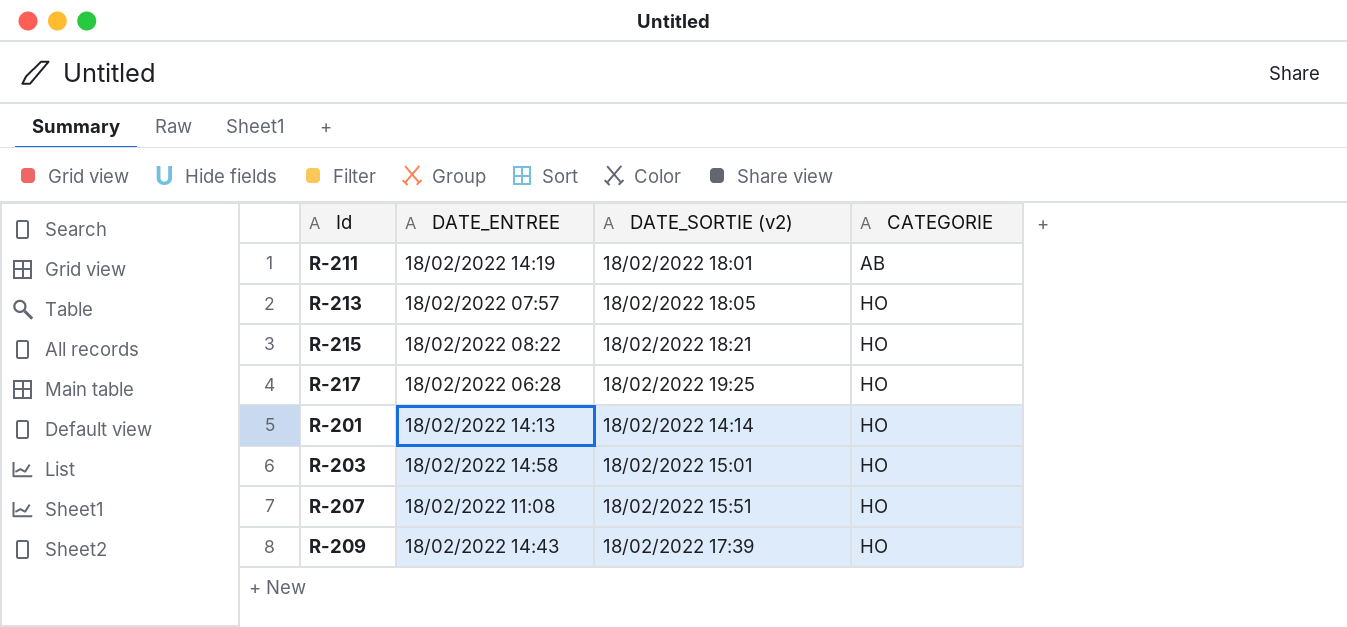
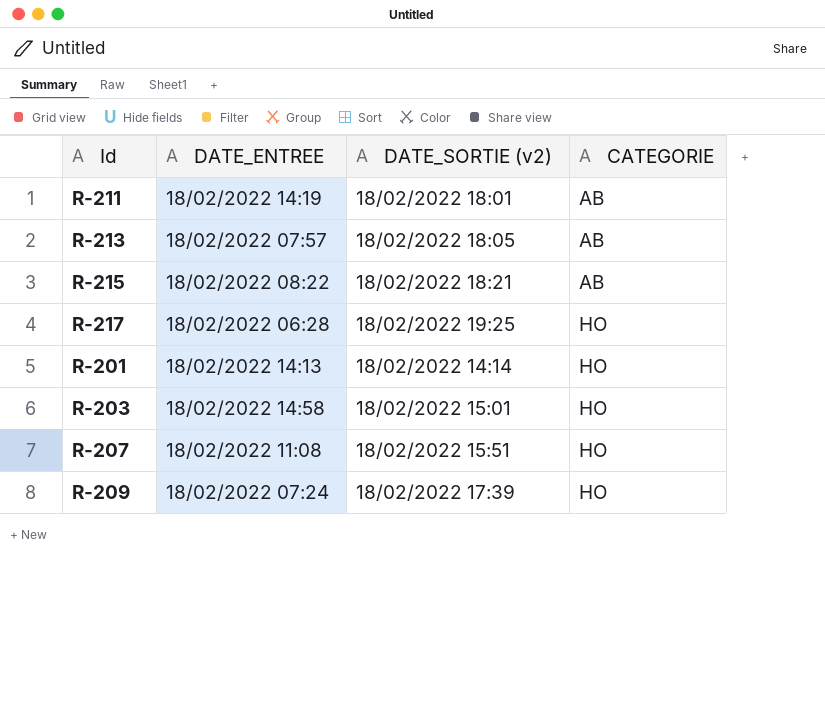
R-213 | CATEGORIE: HO -> AB
R-215 | CATEGORIE: HO -> AB
R-209 | DATE_ENTREE: 18/02/2022 14:43 -> 18/02/2022 07:24

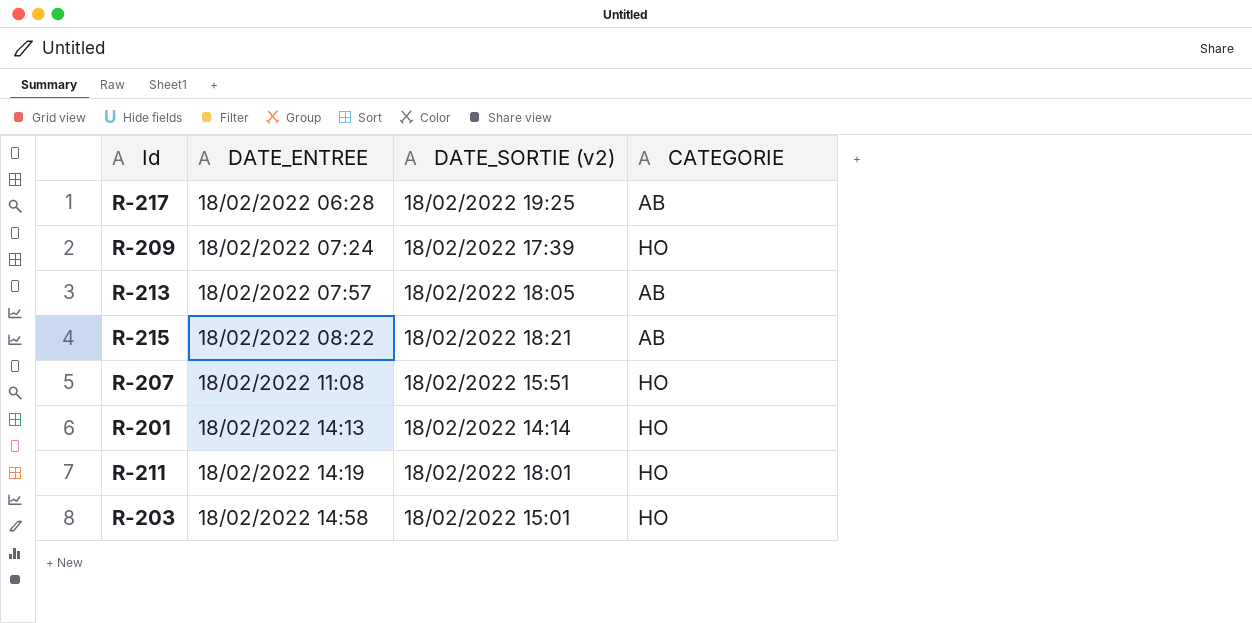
row order: CATEGORIE ascending -> DATE_ENTREE ascending
R-217 | CATEGORIE: HO -> AB
R-211 | CATEGORIE: AB -> HO

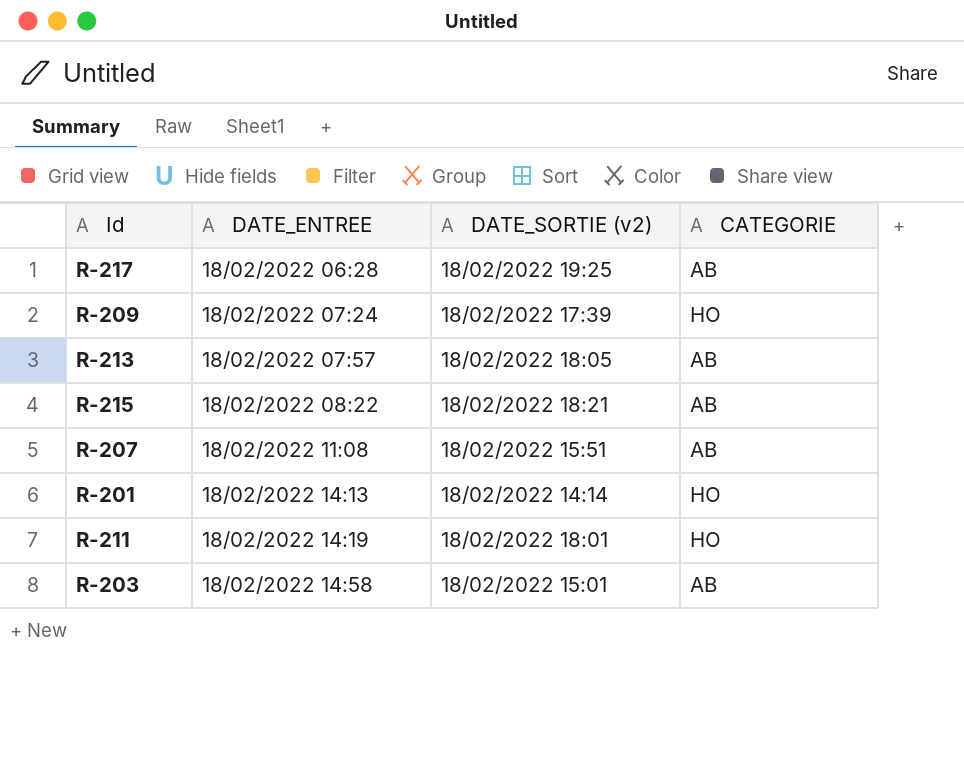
R-207 | CATEGORIE: HO -> AB
R-203 | CATEGORIE: HO -> AB

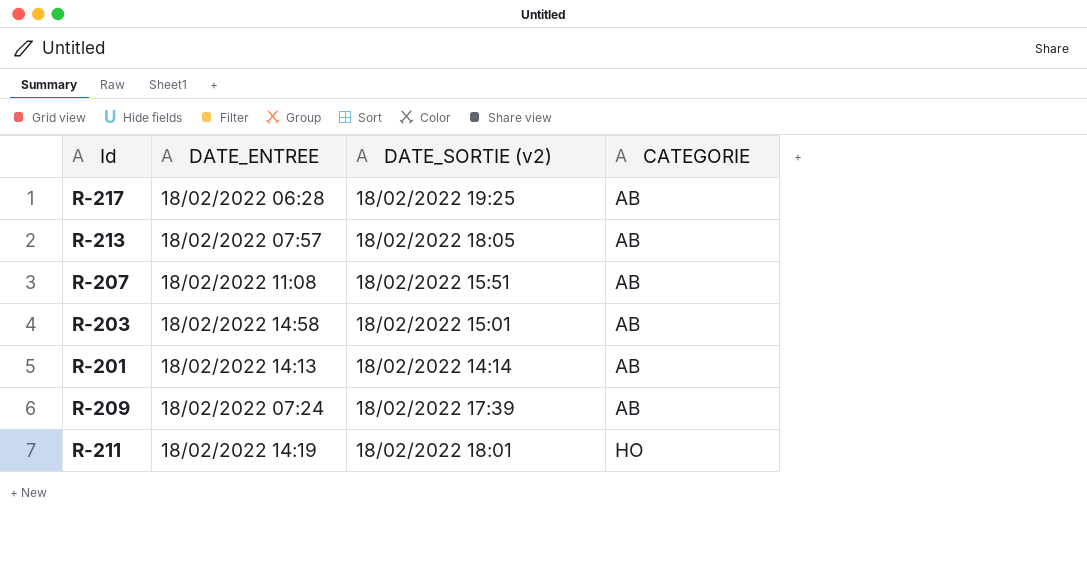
row order: DATE_ENTREE ascending -> CATEGORIE ascending
row R-215: 18/02/2022 08:22 | 18/02/2022 18:21 | AB -> none
R-201 | CATEGORIE: HO -> AB
R-209 | CATEGORIE: HO -> AB

